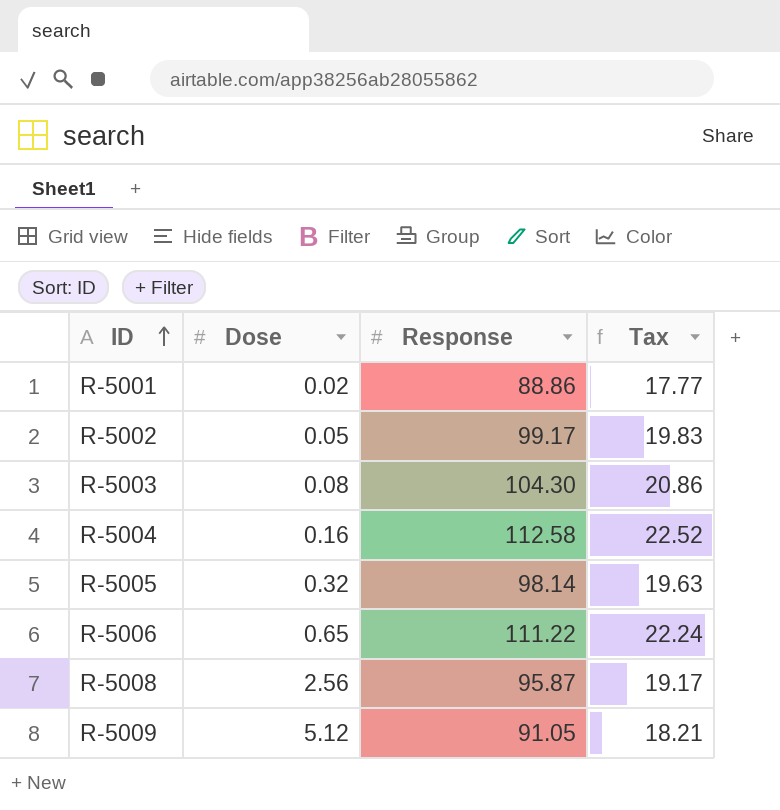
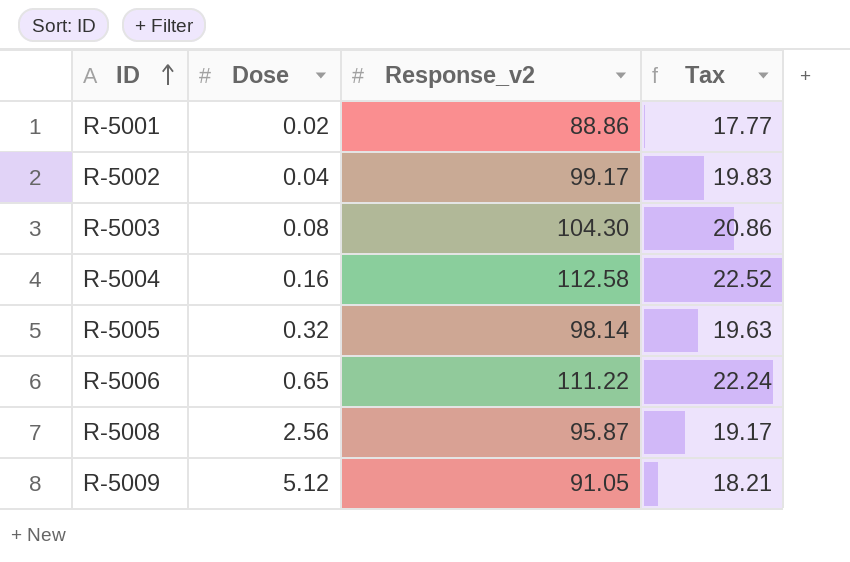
column name: Response -> Response_v2
R-5002 | Dose: 0.05 -> 0.04

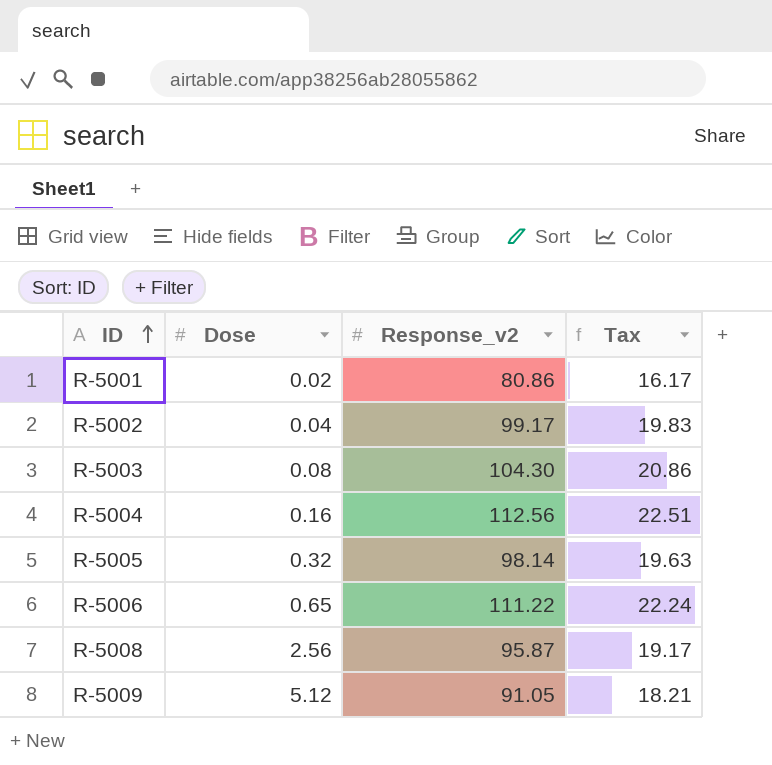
R-5001 | Response_v2: 88.86 -> 80.86
R-5001 | Tax: 17.77 -> 16.17
R-5004 | Response_v2: 112.58 -> 112.56
R-5004 | Tax: 22.52 -> 22.51

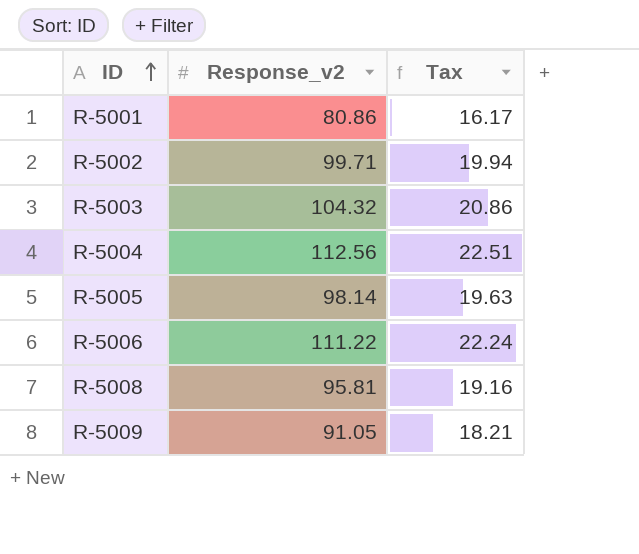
column Dose | position: 2 -> none
R-5002 | Response_v2: 99.17 -> 99.71
R-5002 | Tax: 19.83 -> 19.94
R-5003 | Response_v2: 104.30 -> 104.32
R-5008 | Response_v2: 95.87 -> 95.81
R-5008 | Tax: 19.17 -> 19.16

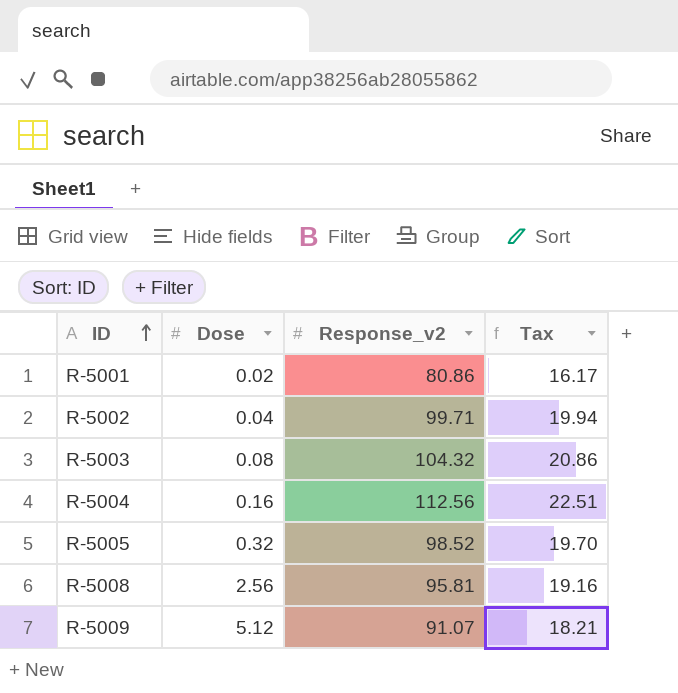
column Dose | position: none -> 2
row R-5006: 111.22 | 22.24 -> none
R-5005 | Response_v2: 98.14 -> 98.52
R-5005 | Tax: 19.63 -> 19.70
R-5009 | Response_v2: 91.05 -> 91.07

